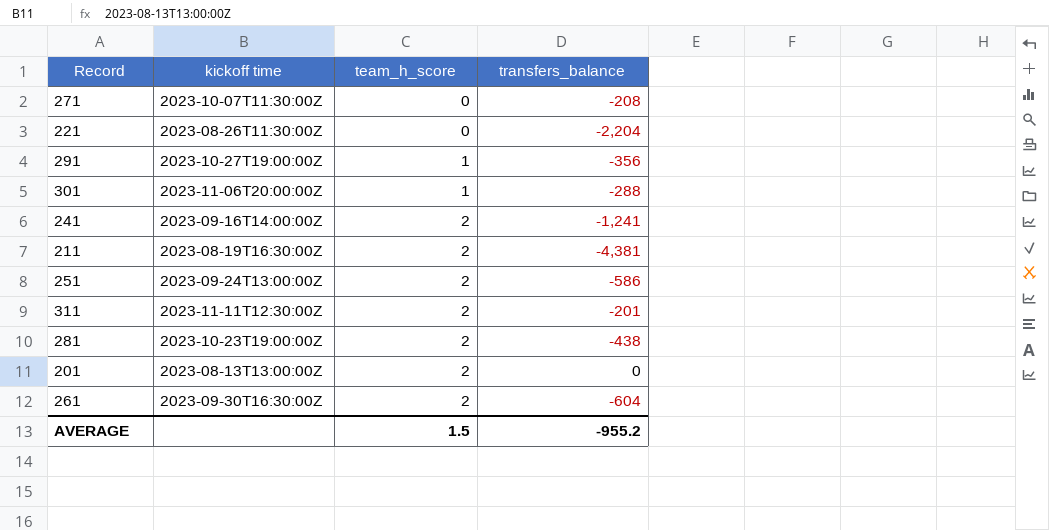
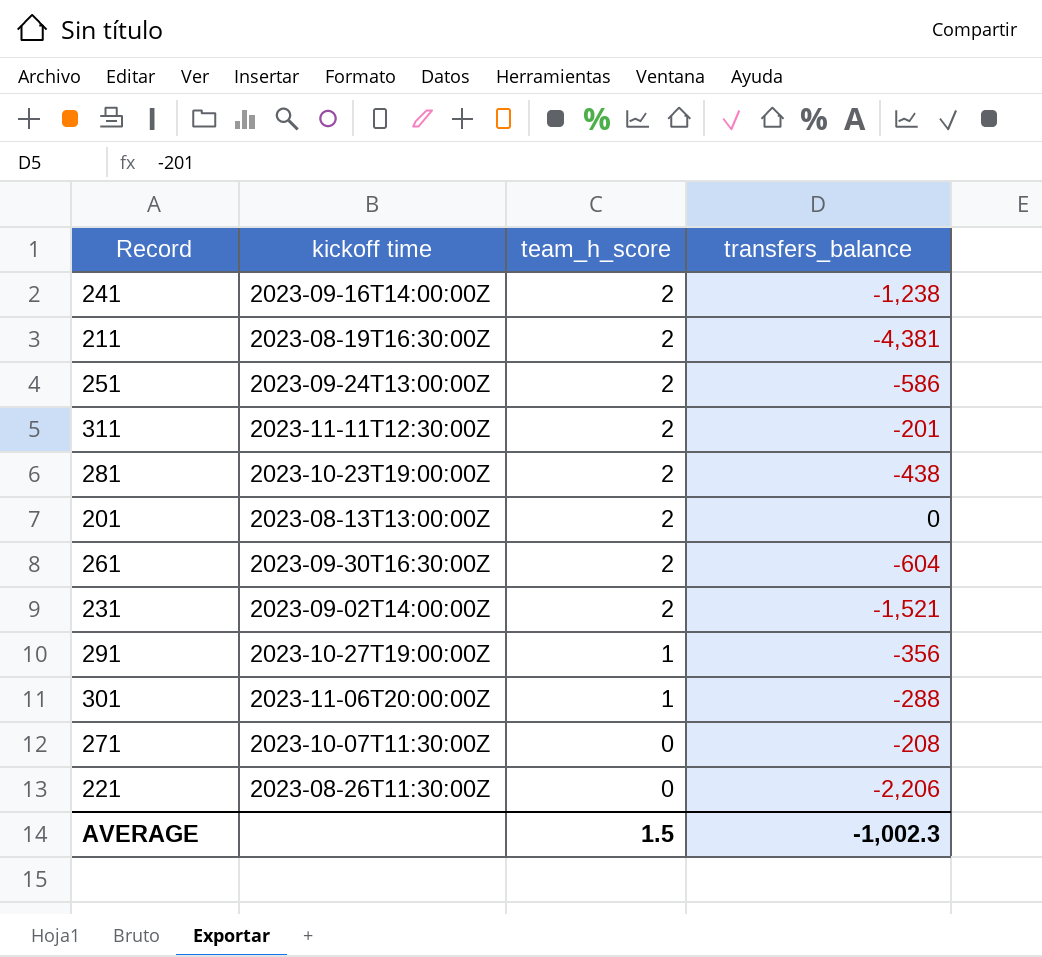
row order: team_h_score ascending -> team_h_score descending
241 | transfers_balance: -1,241 -> -1,238
row 231: none -> 2023-09-02T14:00:00Z | 2 | -1,521
221 | transfers_balance: -2,204 -> -2,206
AVERAGE | transfers_balance: -955.2 -> -1,002.3

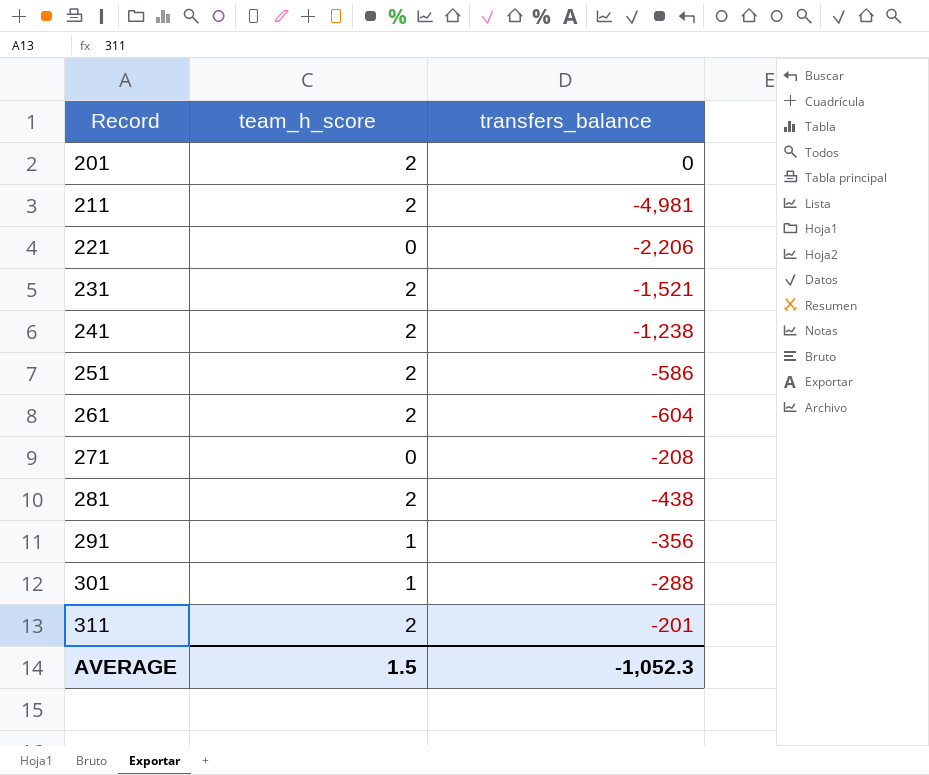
row order: team_h_score descending -> Record ascending
column kickoff time | position: 2 -> none
211 | transfers_balance: -4,381 -> -4,981
AVERAGE | transfers_balance: -1,002.3 -> -1,052.3

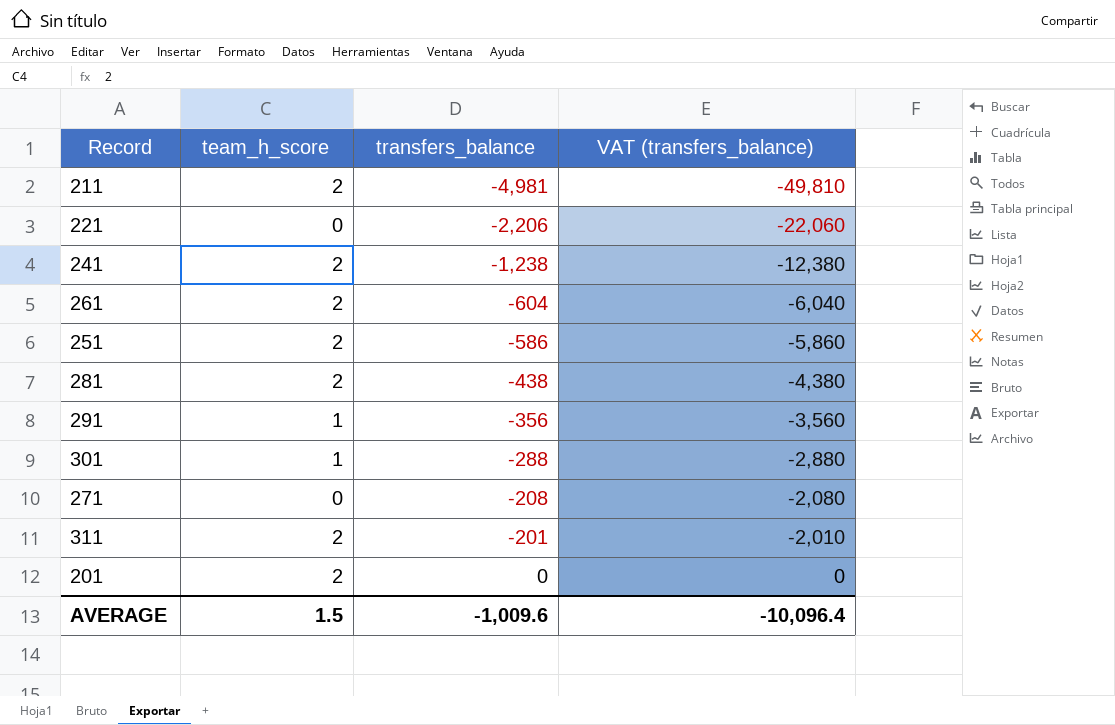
row order: Record ascending -> transfers_balance ascending
column VAT (transfers_balance) | formula: none -> [transfers_balance] * 10
row 231: 2 | -1,521 -> none
AVERAGE | transfers_balance: -1,052.3 -> -1,009.6

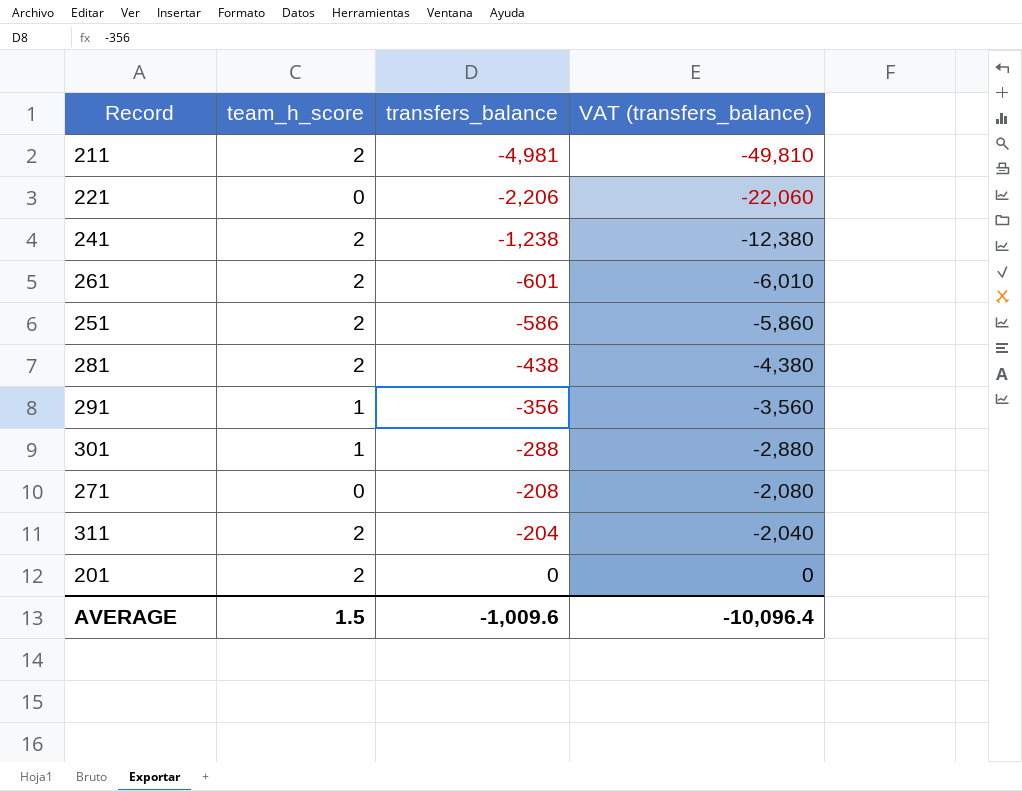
261 | transfers_balance: -604 -> -601
261 | VAT (transfers_balance): -6,040 -> -6,010
311 | transfers_balance: -201 -> -204
311 | VAT (transfers_balance): -2,010 -> -2,040

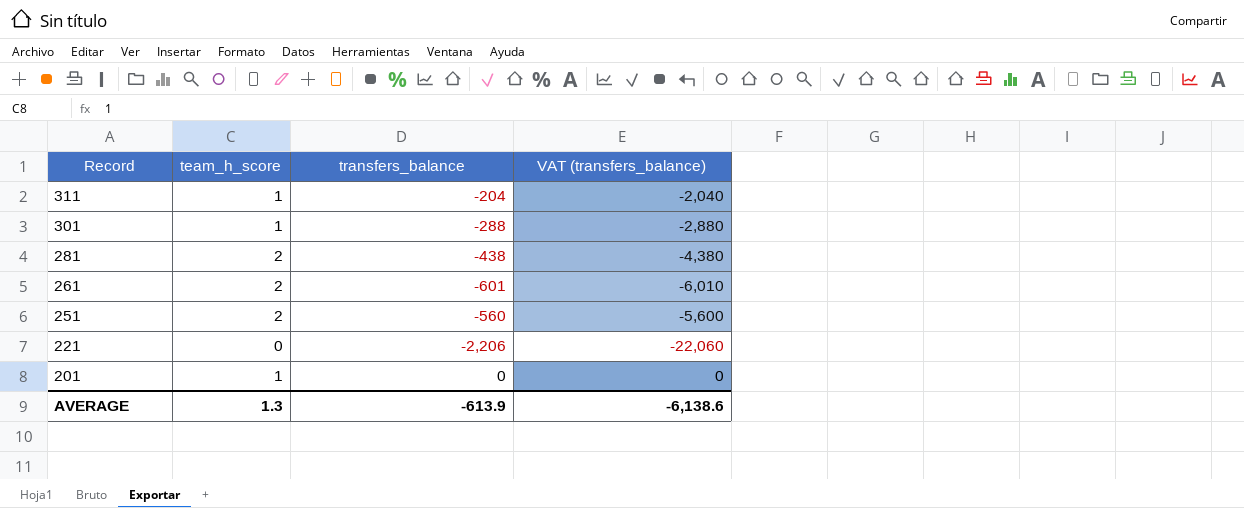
row order: transfers_balance ascending -> Record descending
row 211: 2 | -4,981 | -49,810 -> none
row 241: 2 | -1,238 | -12,380 -> none
row 291: 1 | -356 | -3,560 -> none
row 271: 0 | -208 | -2,080 -> none
311 | team_h_score: 2 -> 1
251 | transfers_balance: -586 -> -560
251 | VAT (transfers_balance): -5,860 -> -5,600
201 | team_h_score: 2 -> 1
AVERAGE | team_h_score: 1.5 -> 1.3
AVERAGE | transfers_balance: -1,009.6 -> -613.9
AVERAGE | VAT (transfers_balance): -10,096.4 -> -6,138.6

